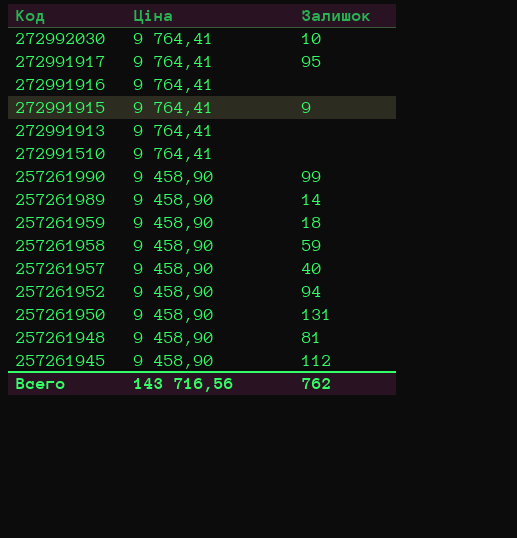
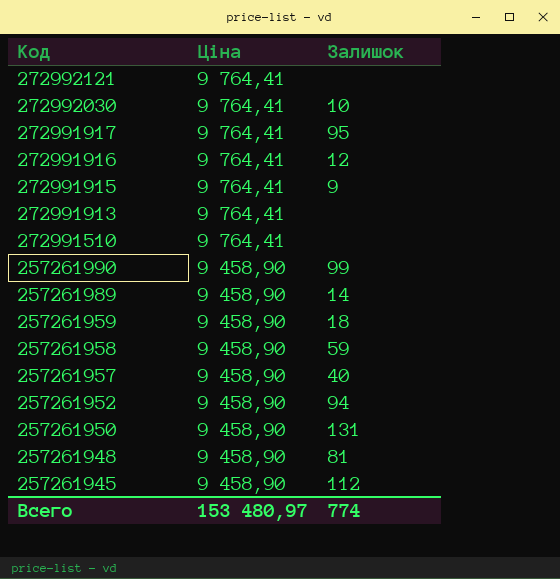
row 272992121: none -> 9 764,41 | none
272991916 | Залишок: none -> 12
Всего | Ціна: 143 716,56 -> 153 480,97
Всего | Залишок: 762 -> 774

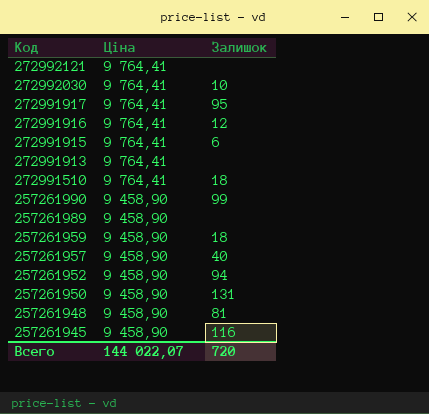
row 257261958: 9 458,90 | 59 -> none
272991915 | Залишок: 9 -> 6
272991510 | Залишок: none -> 18
257261989 | Залишок: 14 -> none
257261945 | Залишок: 112 -> 116
Всего | Ціна: 153 480,97 -> 144 022,07
Всего | Залишок: 774 -> 720

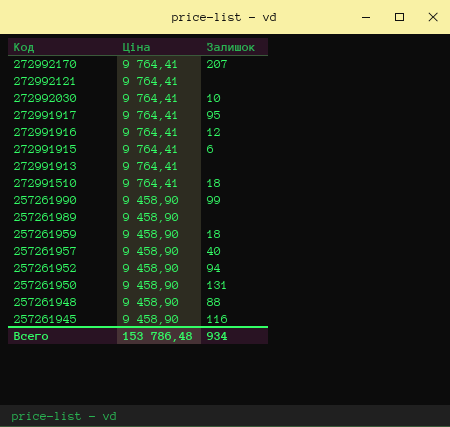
row 272992170: none -> 9 764,41 | 207
257261948 | Залишок: 81 -> 88
Всего | Ціна: 144 022,07 -> 153 786,48
Всего | Залишок: 720 -> 934

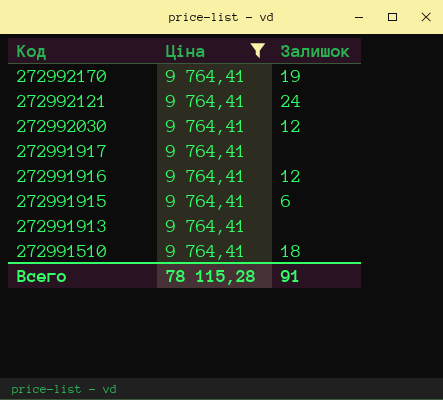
filter: none -> Ціна = 9 764,41
272992170 | Залишок: 207 -> 19
272992121 | Залишок: none -> 24
272992030 | Залишок: 10 -> 12
272991917 | Залишок: 95 -> none
Всего | Ціна: 153 786,48 -> 78 115,28
Всего | Залишок: 934 -> 91

